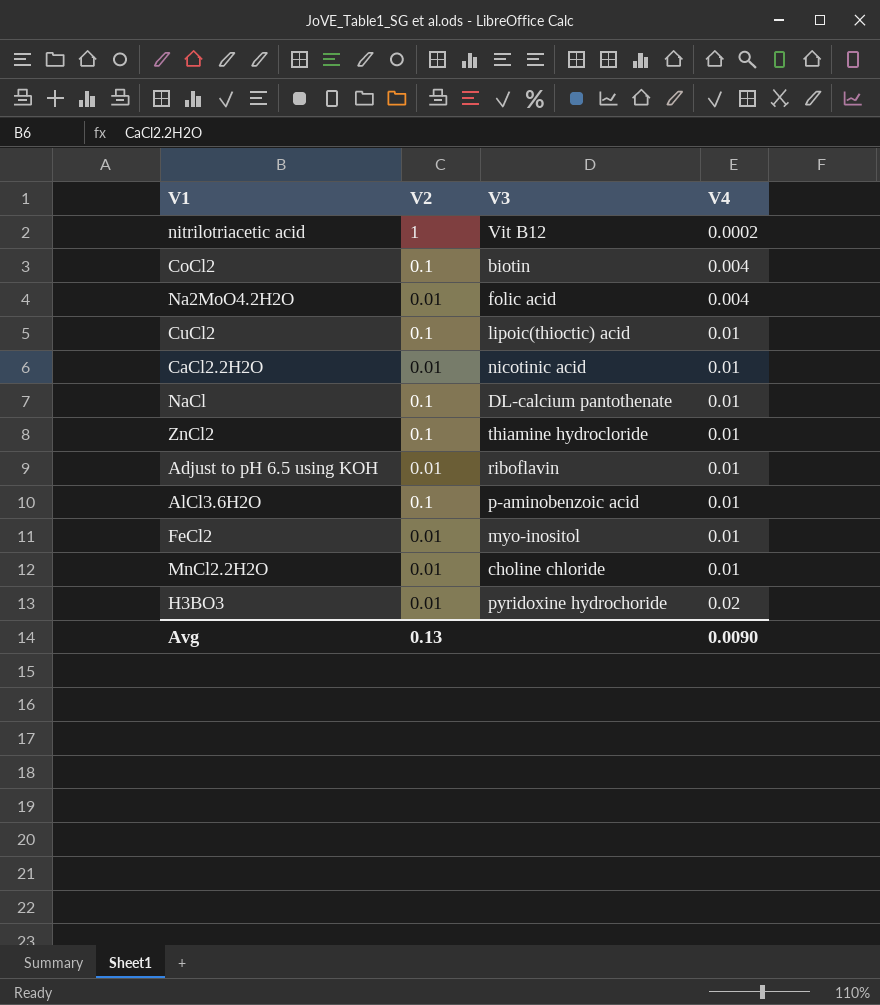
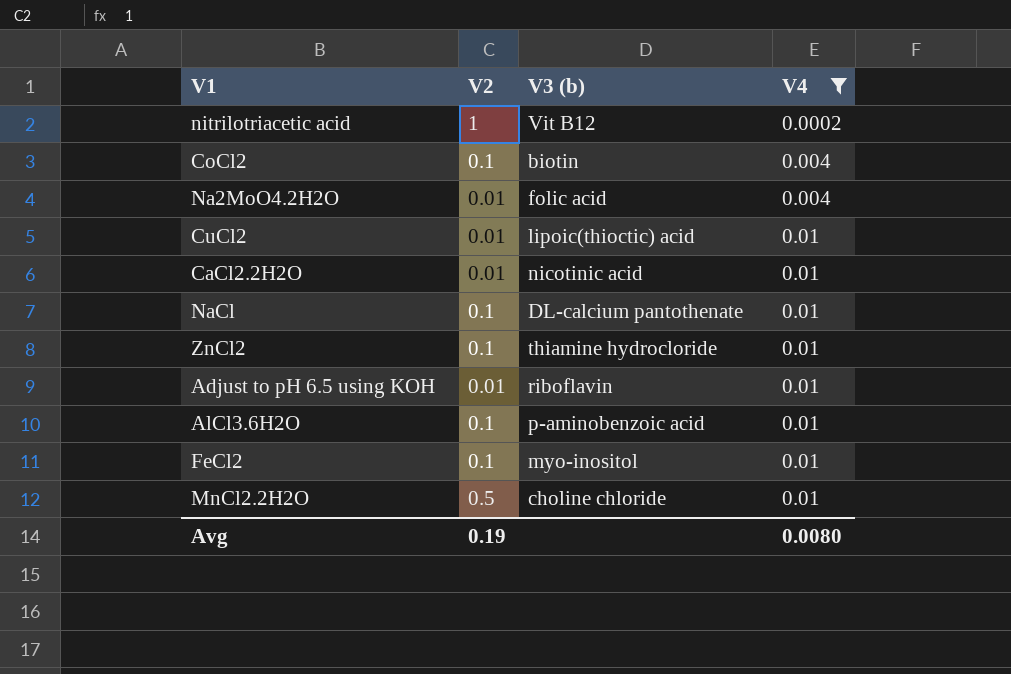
filter: none -> V4 != 0.02
column name: V3 -> V3 (b)
CuCl2 | V2: 0.1 -> 0.01
FeCl2 | V2: 0.01 -> 0.1
MnCl2.2H2O | V2: 0.01 -> 0.5
Avg | V2: 0.13 -> 0.19
Avg | V4: 0.0090 -> 0.0080

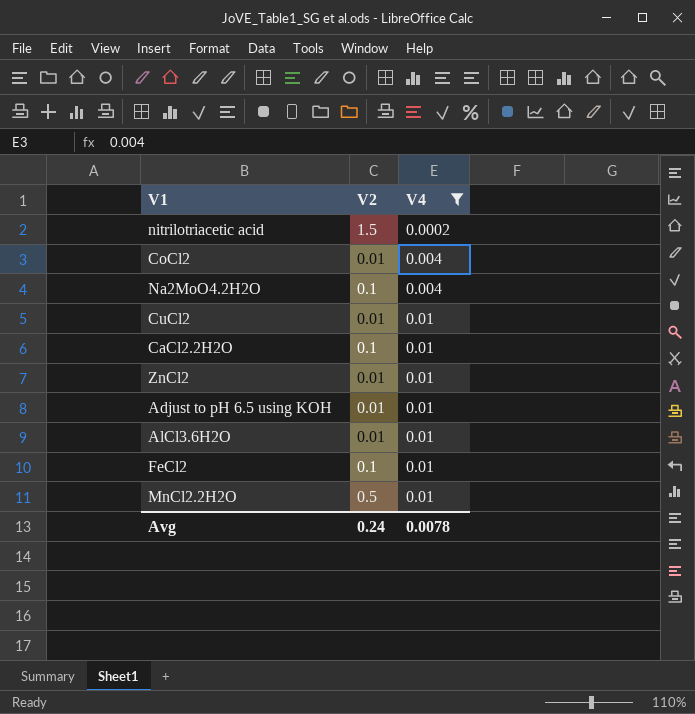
column V3 (b) | position: 3 -> none
row NaCl: 0.1 | DL-calcium pantothenate | 0.01 -> none
nitrilotriacetic acid | V2: 1 -> 1.5
CoCl2 | V2: 0.1 -> 0.01
Na2MoO4.2H2O | V2: 0.01 -> 0.1
CaCl2.2H2O | V2: 0.01 -> 0.1
ZnCl2 | V2: 0.1 -> 0.01
AlCl3.6H2O | V2: 0.1 -> 0.01
Avg | V2: 0.19 -> 0.24
Avg | V4: 0.0080 -> 0.0078

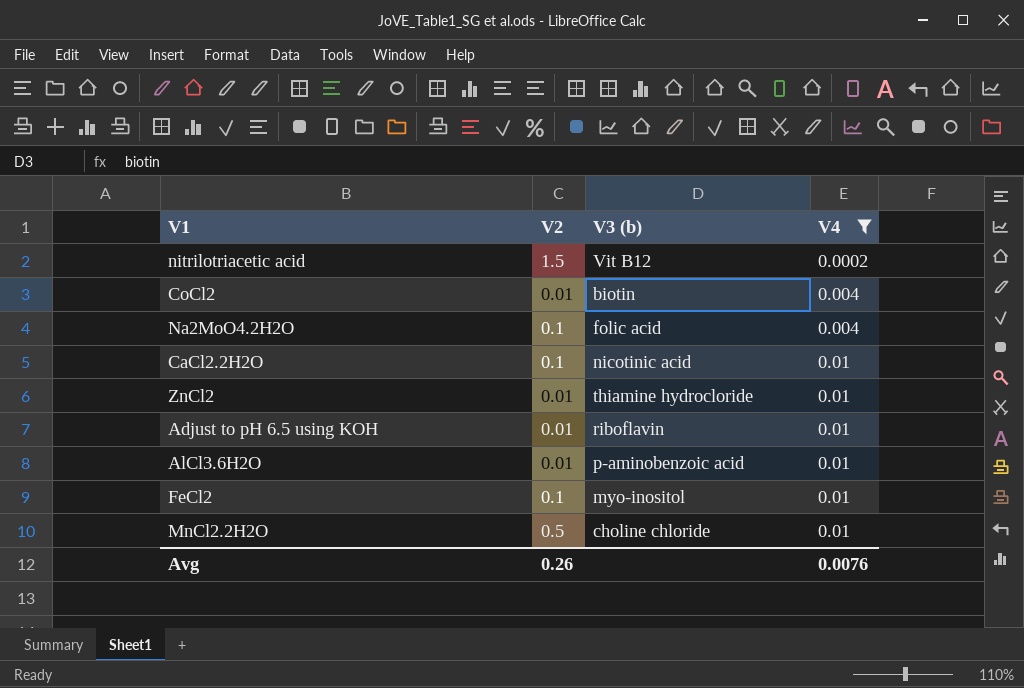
column V3 (b) | position: none -> 3
row CuCl2: 0.01 | 0.01 -> none
Avg | V2: 0.24 -> 0.26
Avg | V4: 0.0078 -> 0.0076

